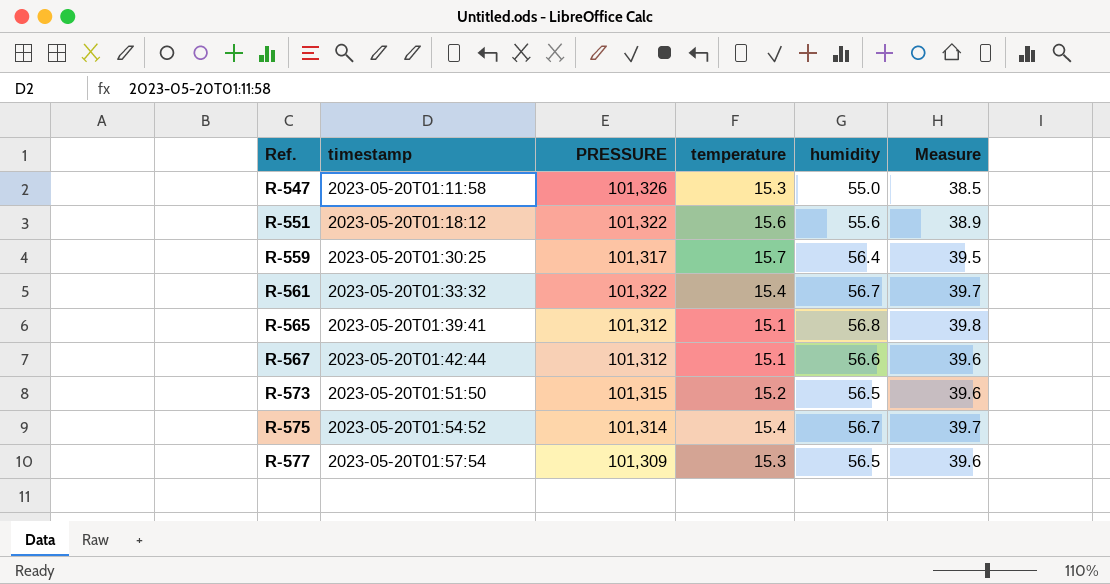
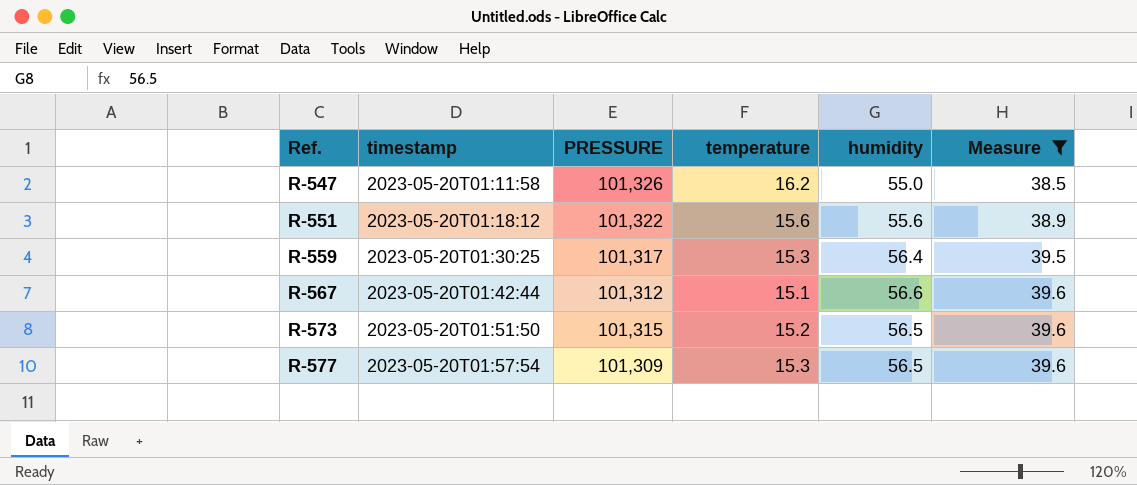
filter: none -> Measure <= 39.6
R-547 | temperature: 15.3 -> 16.2
R-559 | temperature: 15.7 -> 15.3

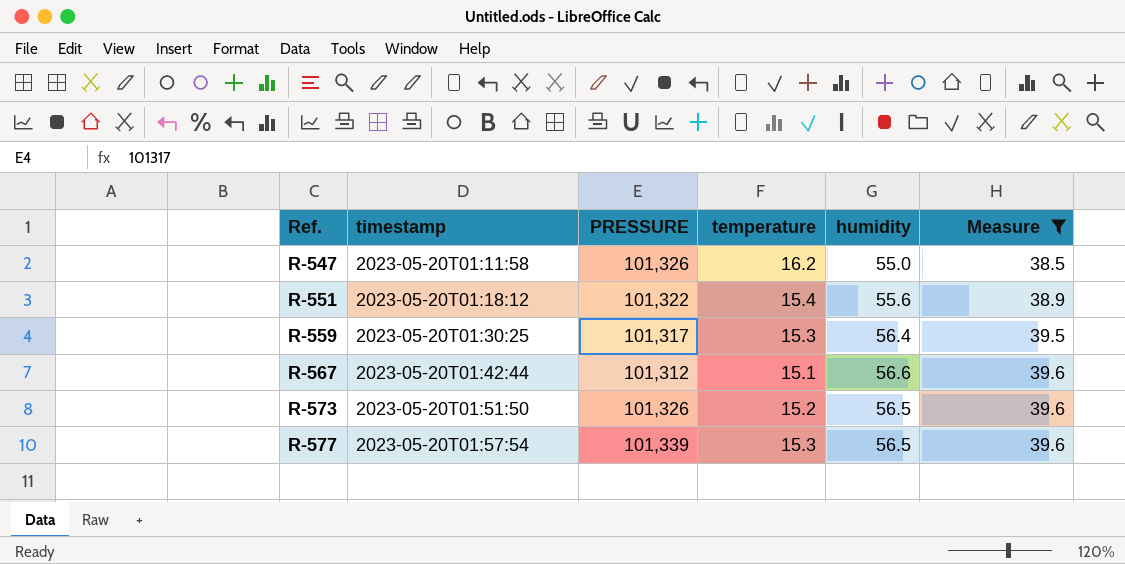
R-551 | temperature: 15.6 -> 15.4
R-573 | PRESSURE: 101,315 -> 101,326
R-577 | PRESSURE: 101,309 -> 101,339

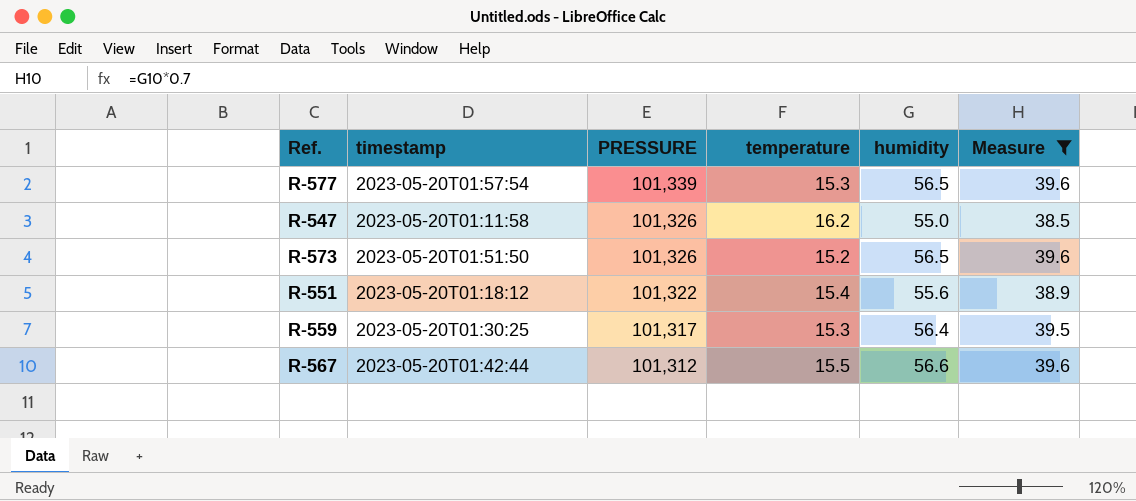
row order: Ref. ascending -> PRESSURE descending
R-567 | temperature: 15.1 -> 15.5

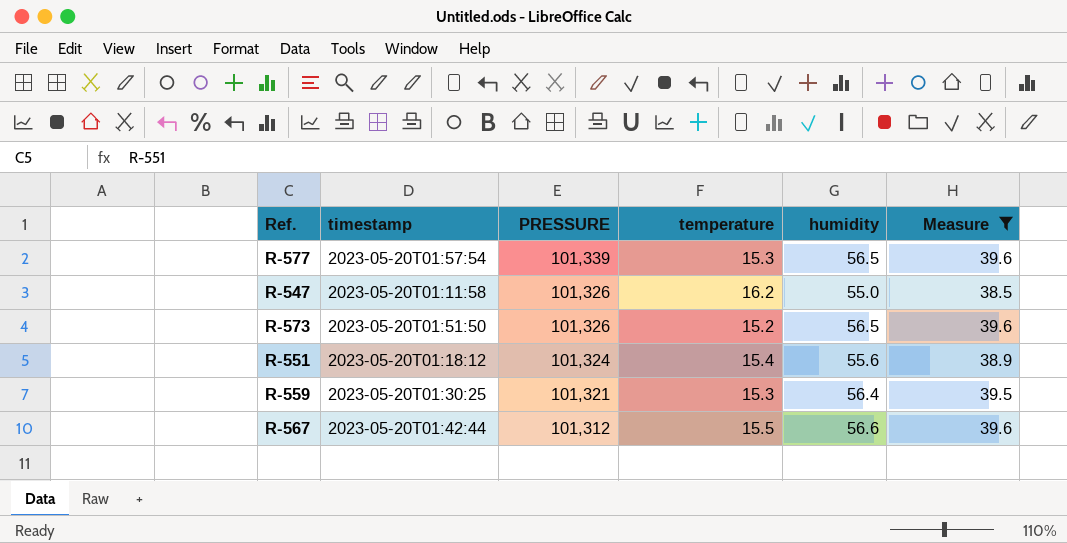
R-551 | PRESSURE: 101,322 -> 101,324
R-559 | PRESSURE: 101,317 -> 101,321

